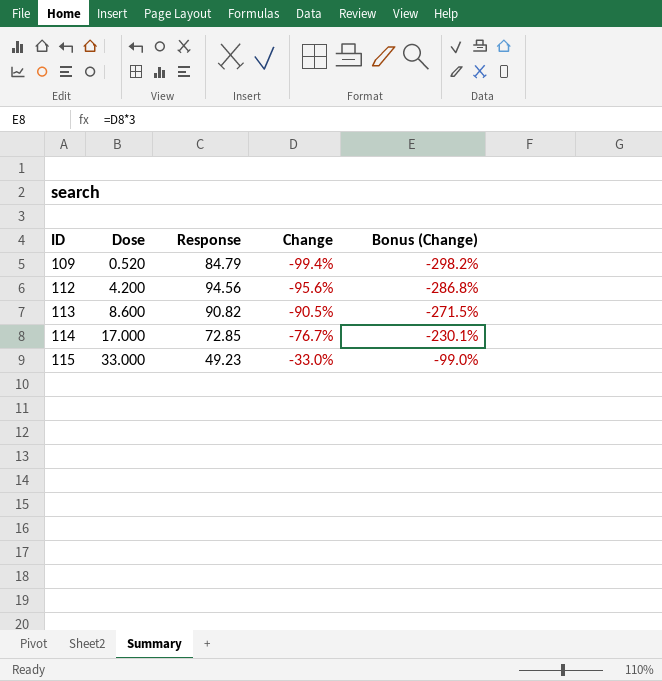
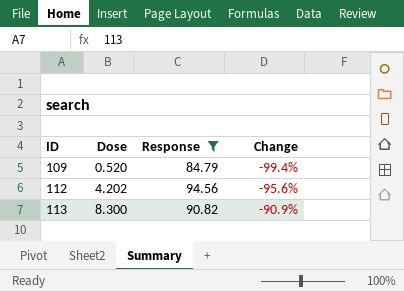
filter: none -> Response >= 84.79
column Bonus (Change) | formula: [Change] * 3 -> none
112 | Dose: 4.200 -> 4.202
113 | Dose: 8.600 -> 8.300
113 | Change: -90.5% -> -90.9%

